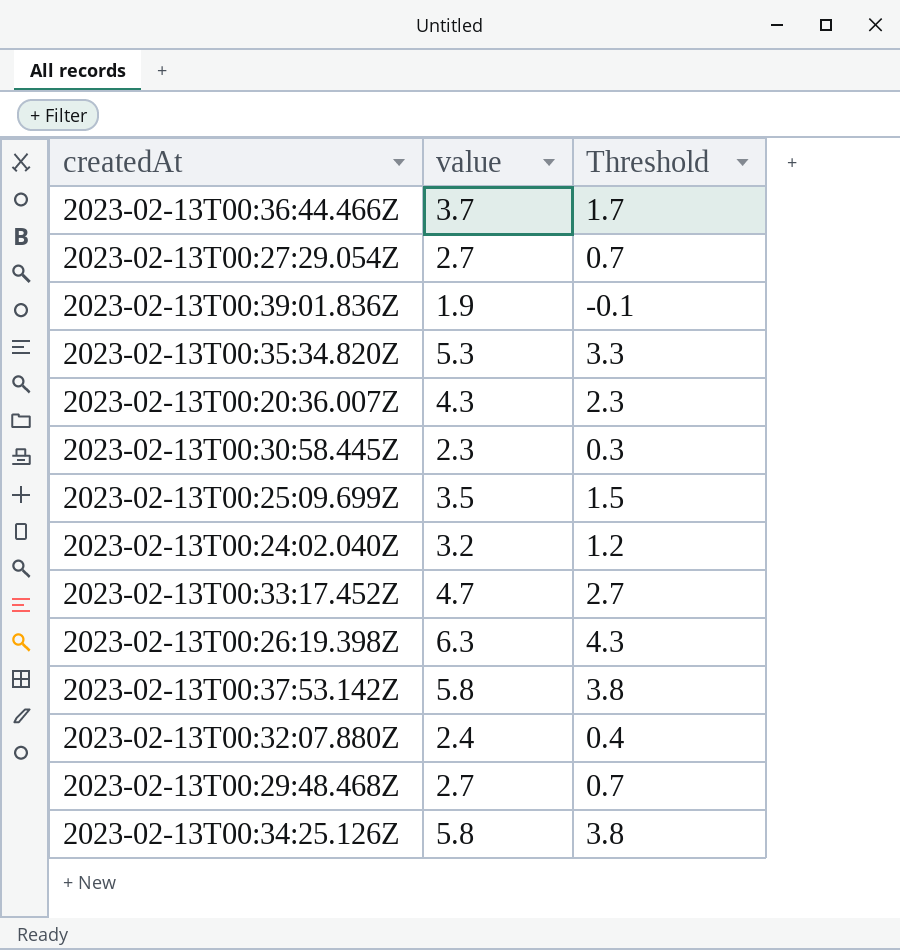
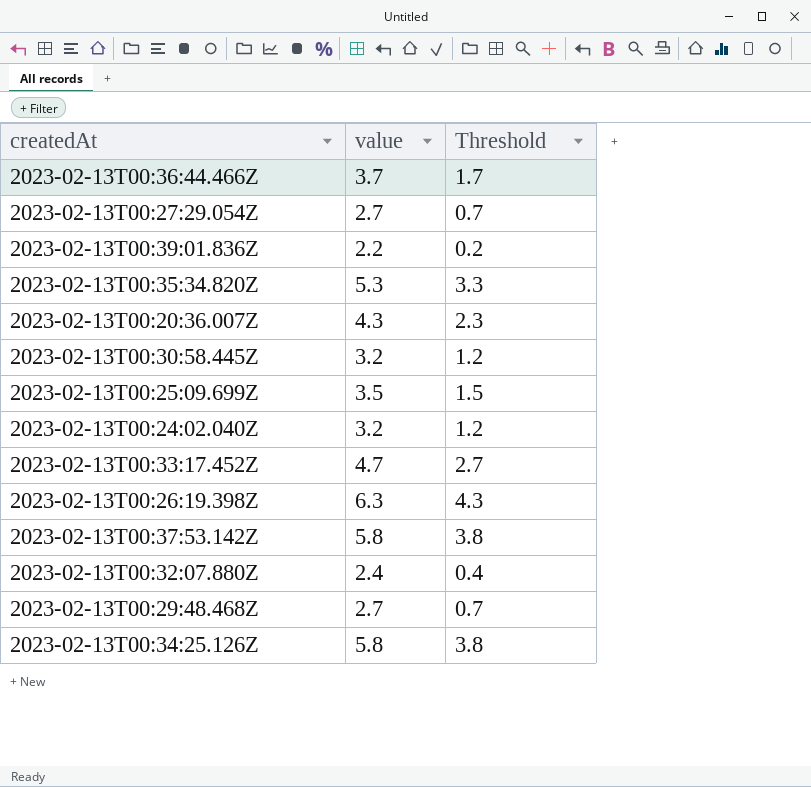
2023-02-13T00:39:01.836Z | value: 1.9 -> 2.2
2023-02-13T00:39:01.836Z | Threshold: -0.1 -> 0.2
2023-02-13T00:30:58.445Z | value: 2.3 -> 3.2
2023-02-13T00:30:58.445Z | Threshold: 0.3 -> 1.2

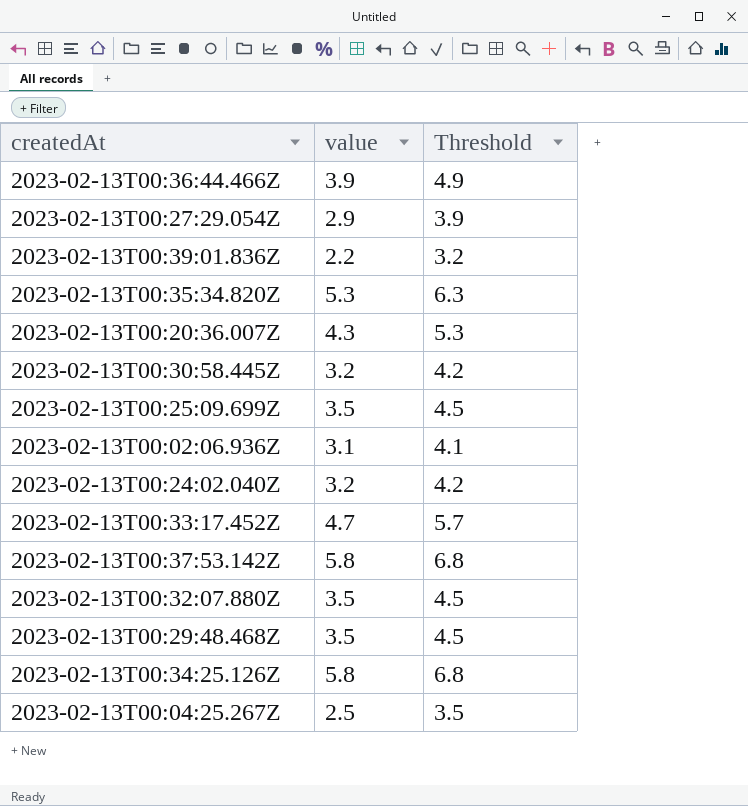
column Threshold | formula: [value] - 2 -> [value] + 1
row 2023-02-13T00:26:19.398Z: 6.3 | 4.3 -> none
2023-02-13T00:36:44.466Z | value: 3.7 -> 3.9
2023-02-13T00:27:29.054Z | value: 2.7 -> 2.9
row 2023-02-13T00:02:06.936Z: none -> 3.1 | 4.1
2023-02-13T00:32:07.880Z | value: 2.4 -> 3.5
2023-02-13T00:29:48.468Z | value: 2.7 -> 3.5
row 2023-02-13T00:04:25.267Z: none -> 2.5 | 3.5

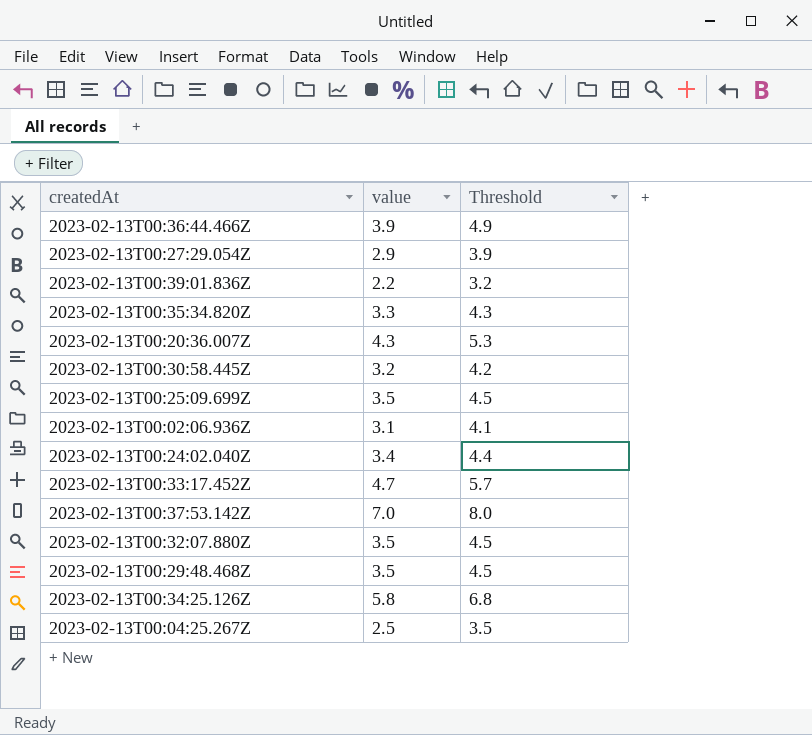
2023-02-13T00:35:34.820Z | value: 5.3 -> 3.3
2023-02-13T00:35:34.820Z | Threshold: 6.3 -> 4.3
2023-02-13T00:24:02.040Z | value: 3.2 -> 3.4
2023-02-13T00:24:02.040Z | Threshold: 4.2 -> 4.4
2023-02-13T00:37:53.142Z | value: 5.8 -> 7.0
2023-02-13T00:37:53.142Z | Threshold: 6.8 -> 8.0

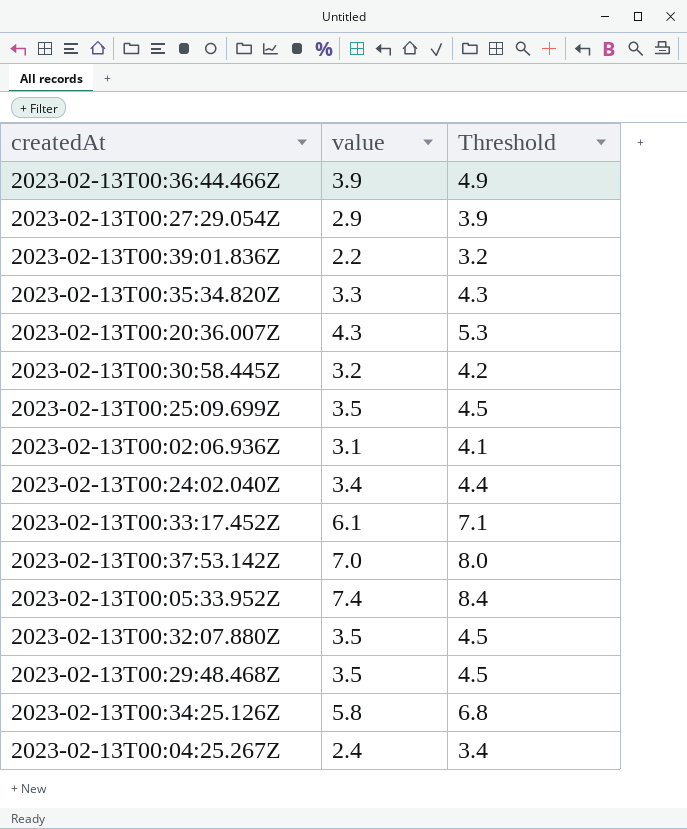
2023-02-13T00:33:17.452Z | value: 4.7 -> 6.1
2023-02-13T00:33:17.452Z | Threshold: 5.7 -> 7.1
row 2023-02-13T00:05:33.952Z: none -> 7.4 | 8.4
2023-02-13T00:04:25.267Z | value: 2.5 -> 2.4
2023-02-13T00:04:25.267Z | Threshold: 3.5 -> 3.4

